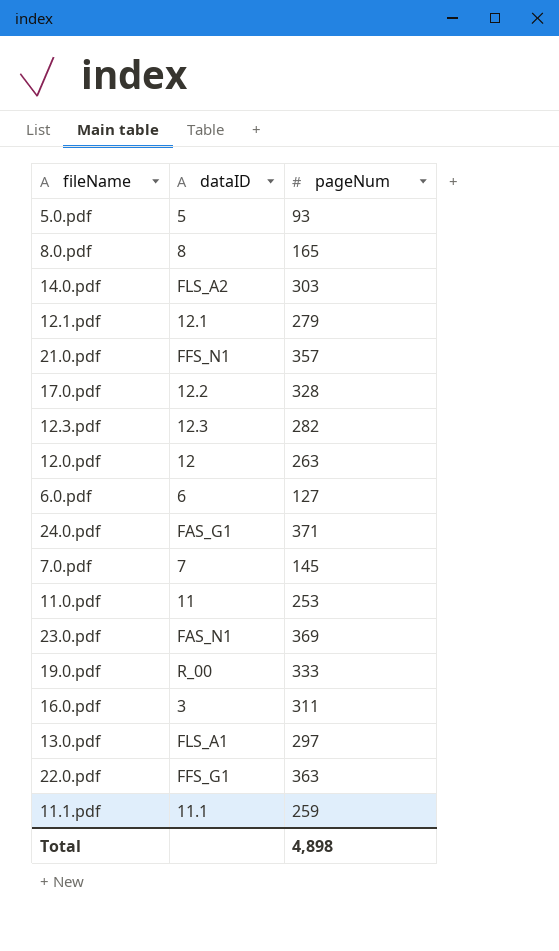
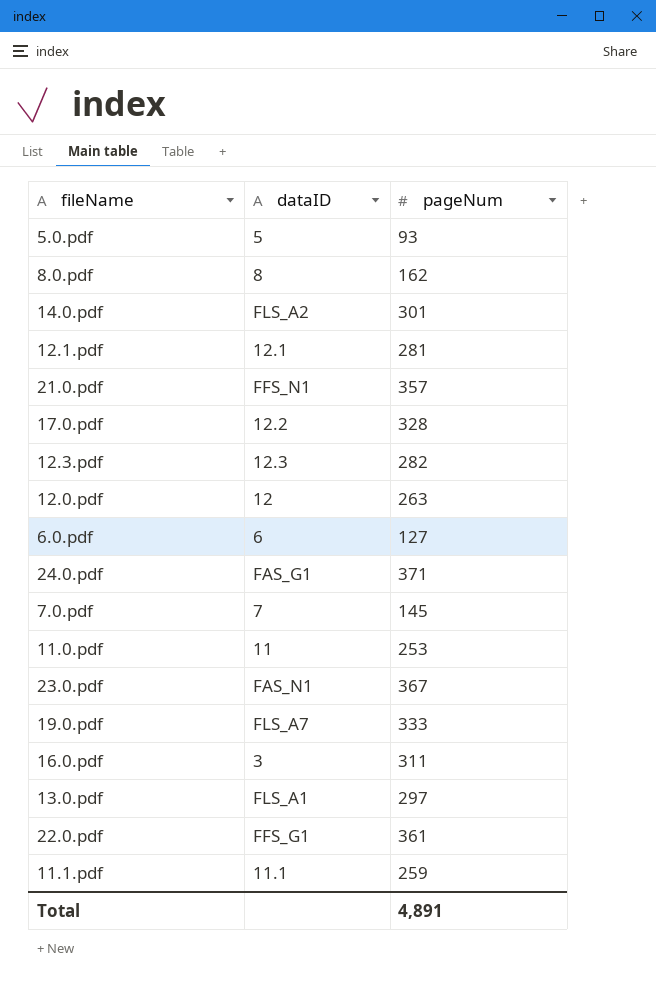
8.0.pdf | pageNum: 165 -> 162
14.0.pdf | pageNum: 303 -> 301
12.1.pdf | pageNum: 279 -> 281
23.0.pdf | pageNum: 369 -> 367
19.0.pdf | dataID: R_00 -> FLS_A7
22.0.pdf | pageNum: 363 -> 361
Total | pageNum: 4,898 -> 4,891

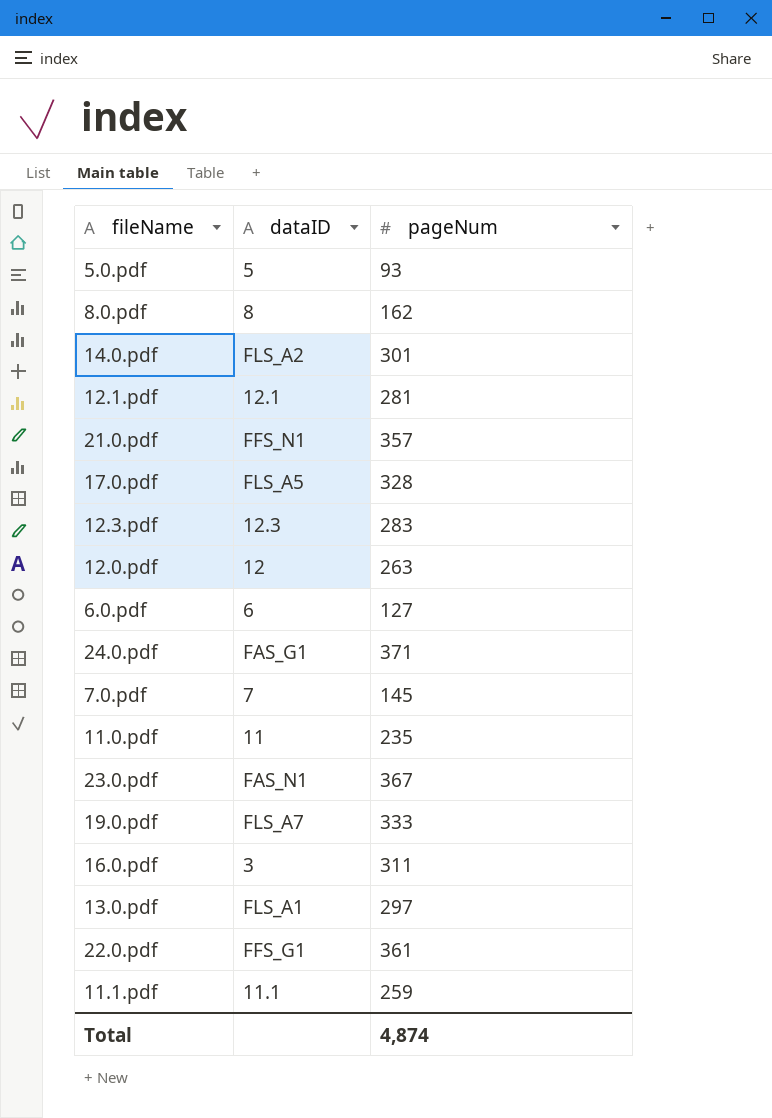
17.0.pdf | dataID: 12.2 -> FLS_A5
12.3.pdf | pageNum: 282 -> 283
11.0.pdf | pageNum: 253 -> 235
Total | pageNum: 4,891 -> 4,874

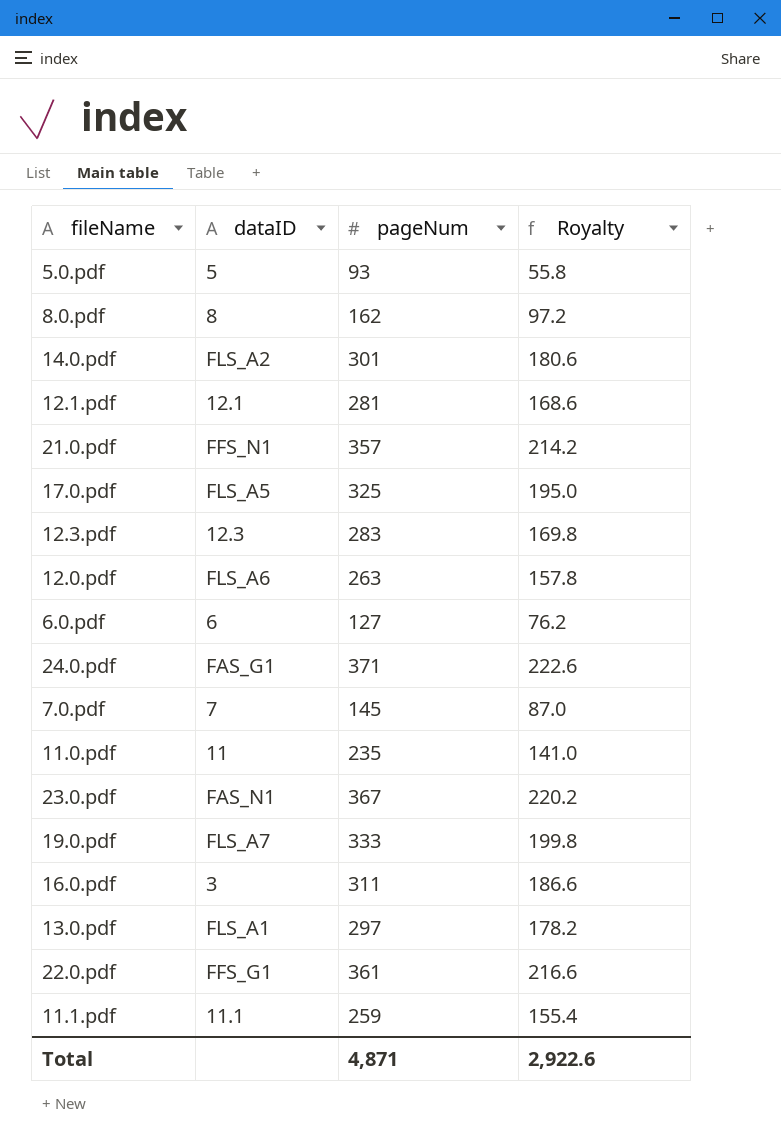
column Royalty | formula: none -> [pageNum] * 0.6
17.0.pdf | pageNum: 328 -> 325
12.0.pdf | dataID: 12 -> FLS_A6
Total | pageNum: 4,874 -> 4,871

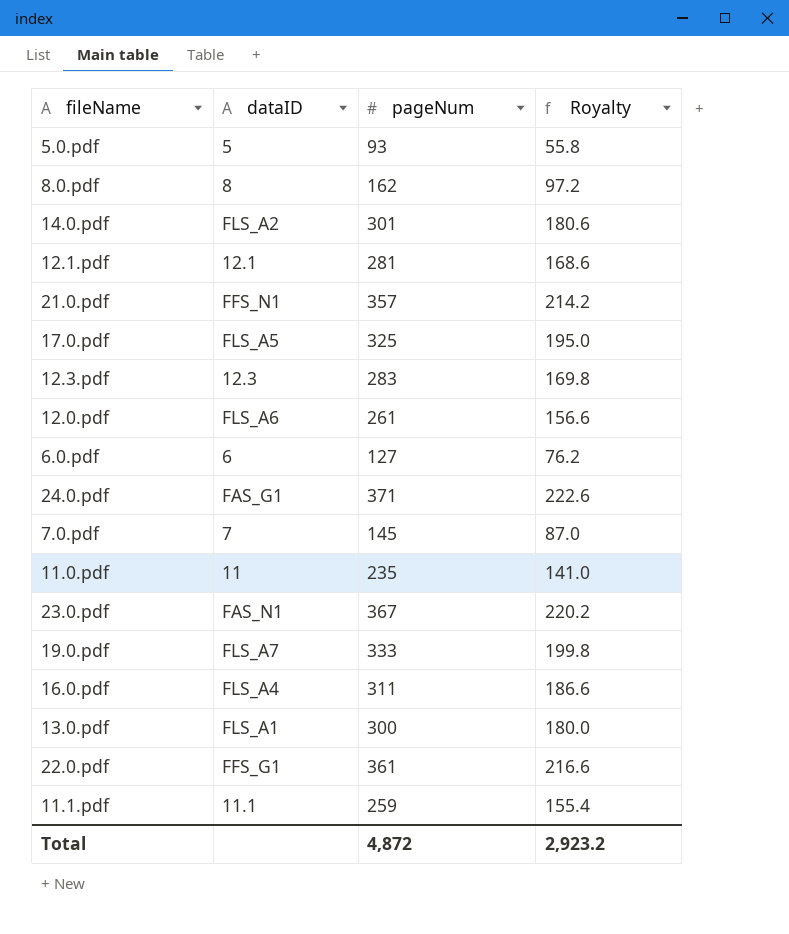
12.0.pdf | pageNum: 263 -> 261
12.0.pdf | Royalty: 157.8 -> 156.6
16.0.pdf | dataID: 3 -> FLS_A4
13.0.pdf | pageNum: 297 -> 300
13.0.pdf | Royalty: 178.2 -> 180.0
Total | pageNum: 4,871 -> 4,872
Total | Royalty: 2,922.6 -> 2,923.2

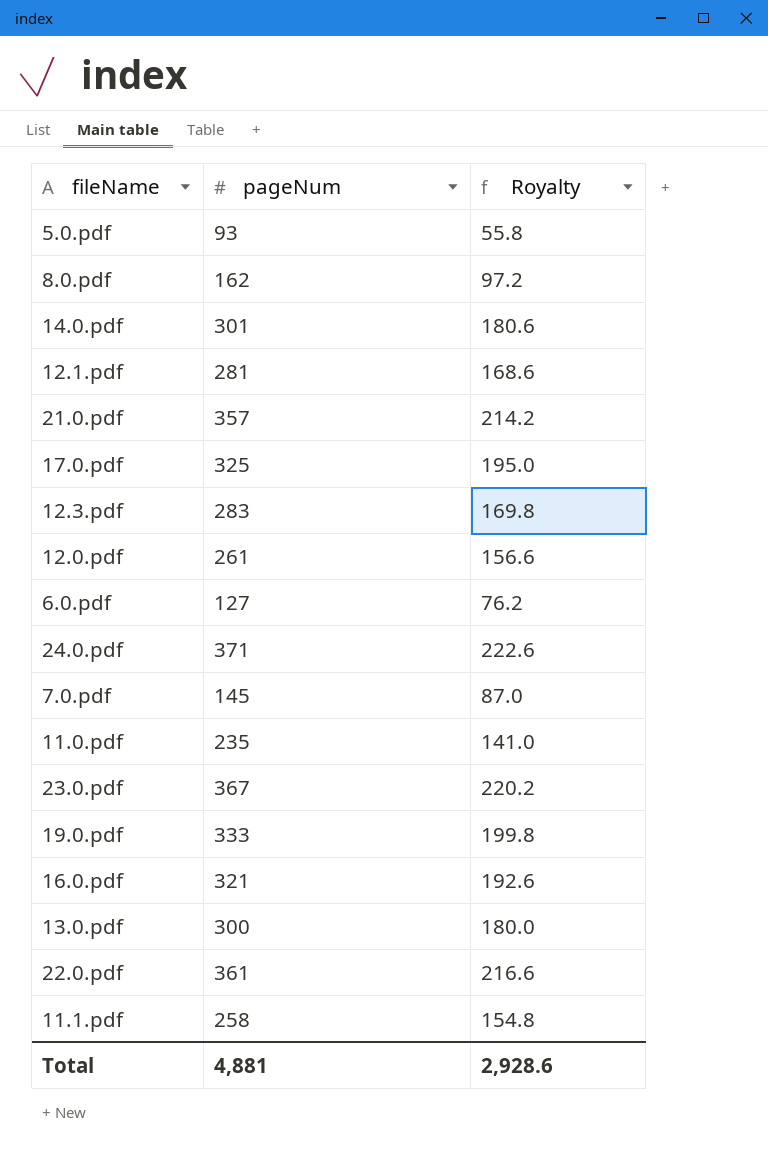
column dataID | position: 2 -> none
16.0.pdf | pageNum: 311 -> 321
16.0.pdf | Royalty: 186.6 -> 192.6
11.1.pdf | pageNum: 259 -> 258
11.1.pdf | Royalty: 155.4 -> 154.8
Total | pageNum: 4,872 -> 4,881
Total | Royalty: 2,923.2 -> 2,928.6

